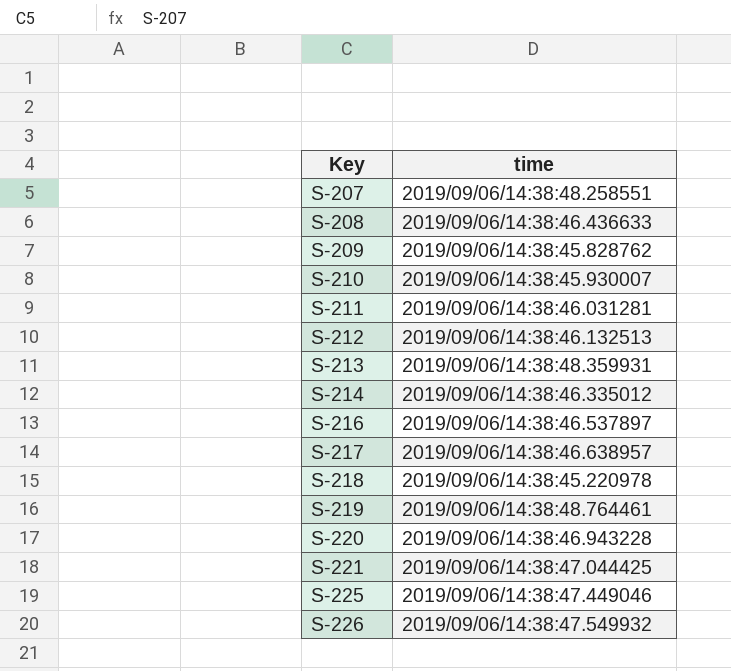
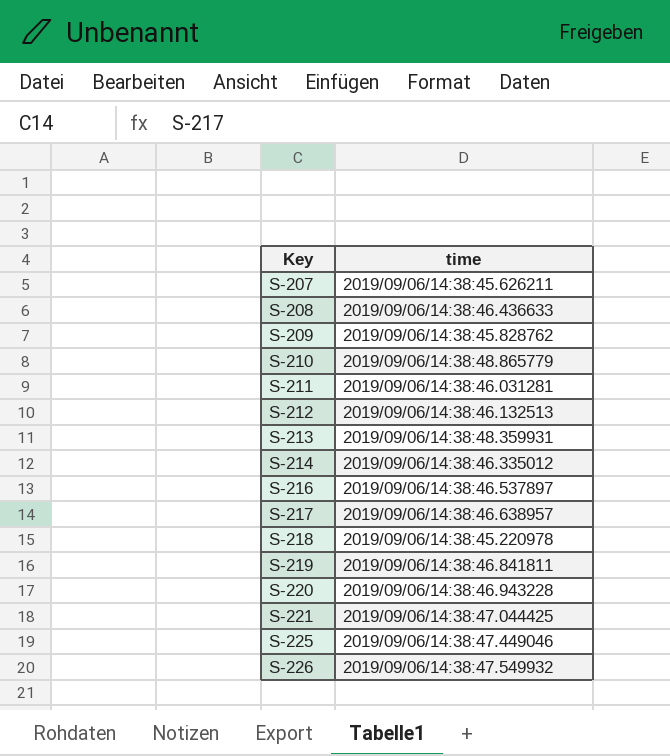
S-207 | time: 2019/09/06/14:38:48.258551 -> 2019/09/06/14:38:45.626211
S-210 | time: 2019/09/06/14:38:45.930007 -> 2019/09/06/14:38:48.865779
S-219 | time: 2019/09/06/14:38:48.764461 -> 2019/09/06/14:38:46.841811

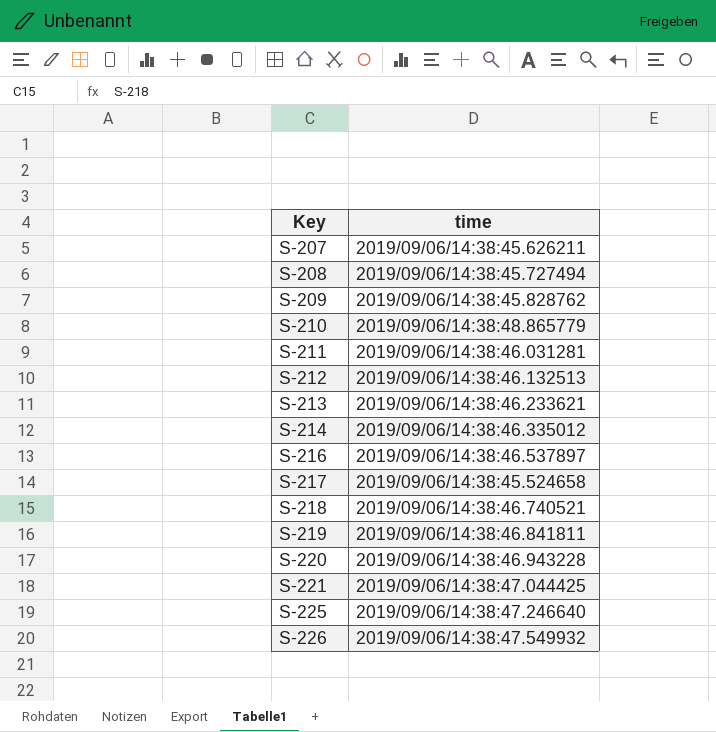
S-208 | time: 2019/09/06/14:38:46.436633 -> 2019/09/06/14:38:45.727494
S-213 | time: 2019/09/06/14:38:48.359931 -> 2019/09/06/14:38:46.233621
S-217 | time: 2019/09/06/14:38:46.638957 -> 2019/09/06/14:38:45.524658
S-218 | time: 2019/09/06/14:38:45.220978 -> 2019/09/06/14:38:46.740521
S-225 | time: 2019/09/06/14:38:47.449046 -> 2019/09/06/14:38:47.246640

